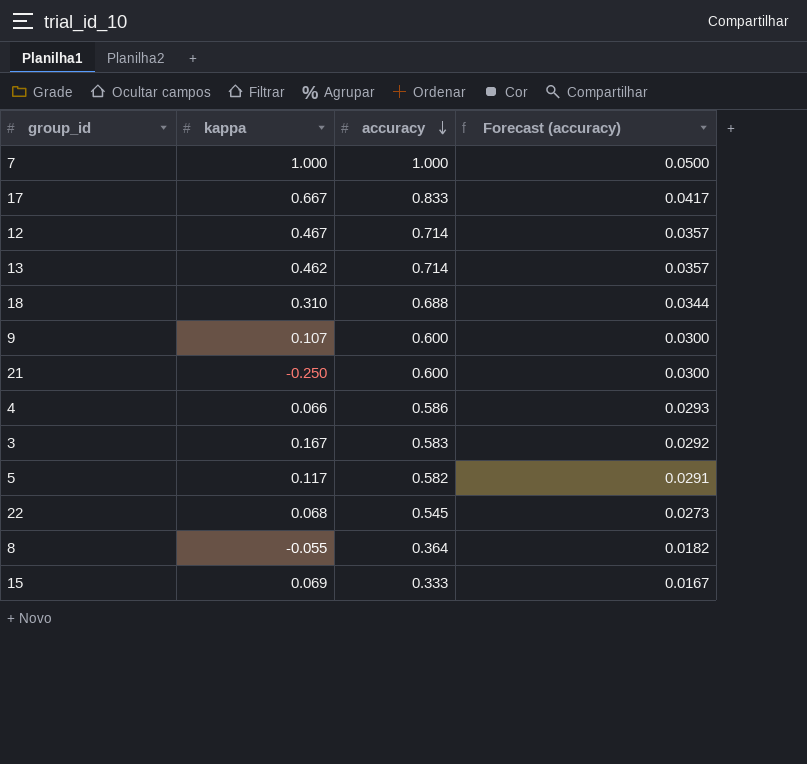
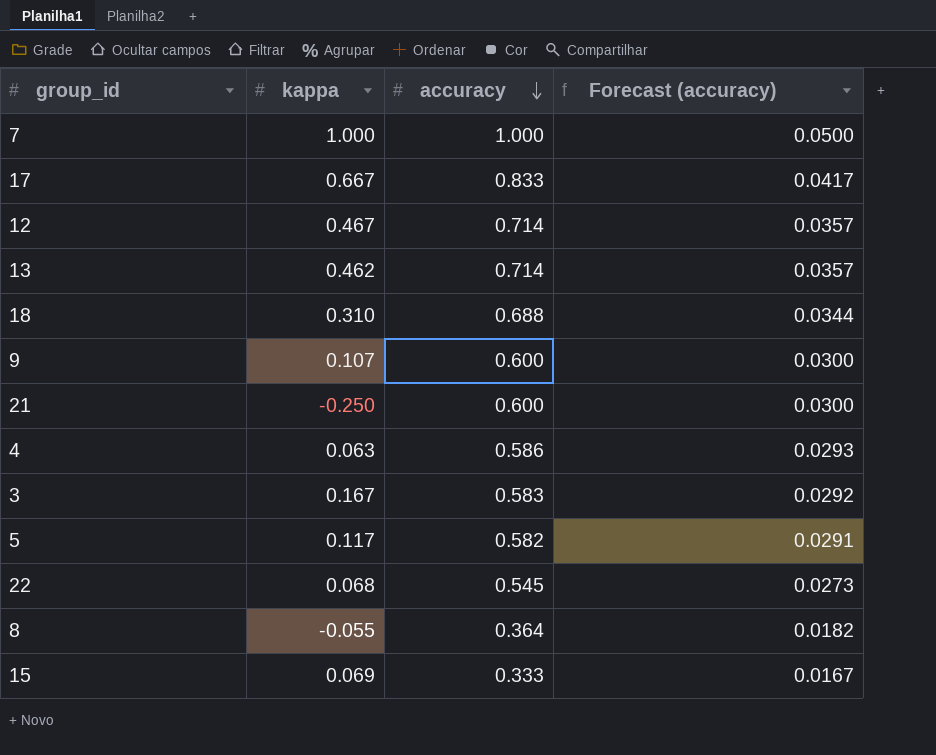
4 | kappa: 0.066 -> 0.063

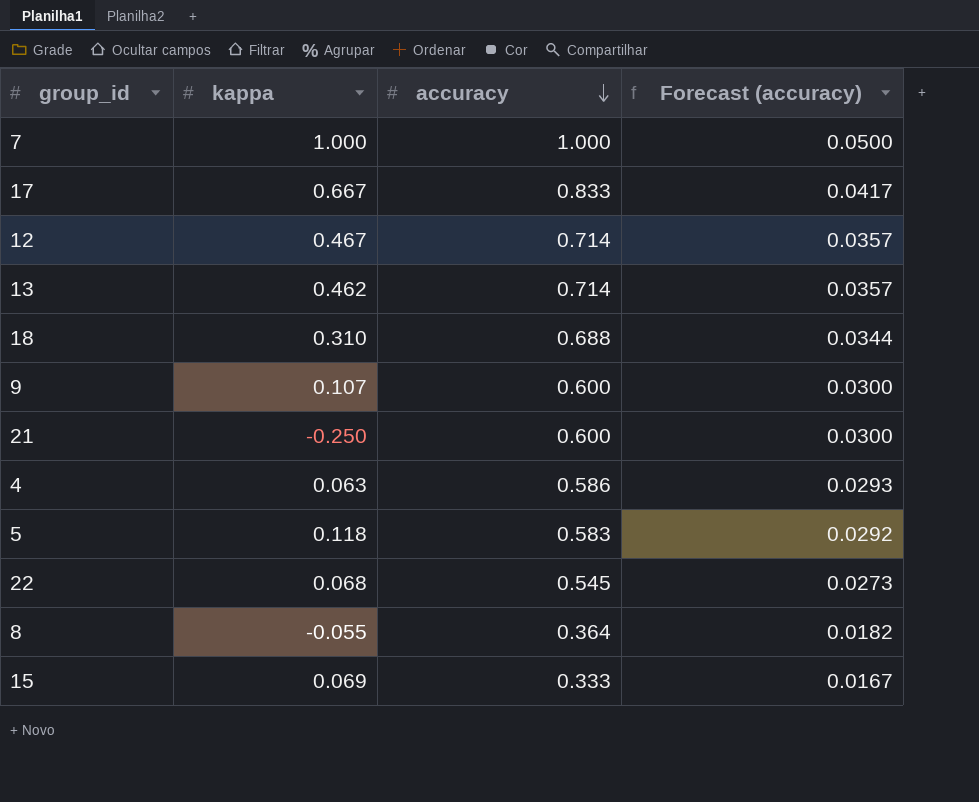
row 3: 0.167 | 0.583 | 0.0292 -> none
5 | kappa: 0.117 -> 0.118
5 | accuracy: 0.582 -> 0.583
5 | Forecast (accuracy): 0.0291 -> 0.0292

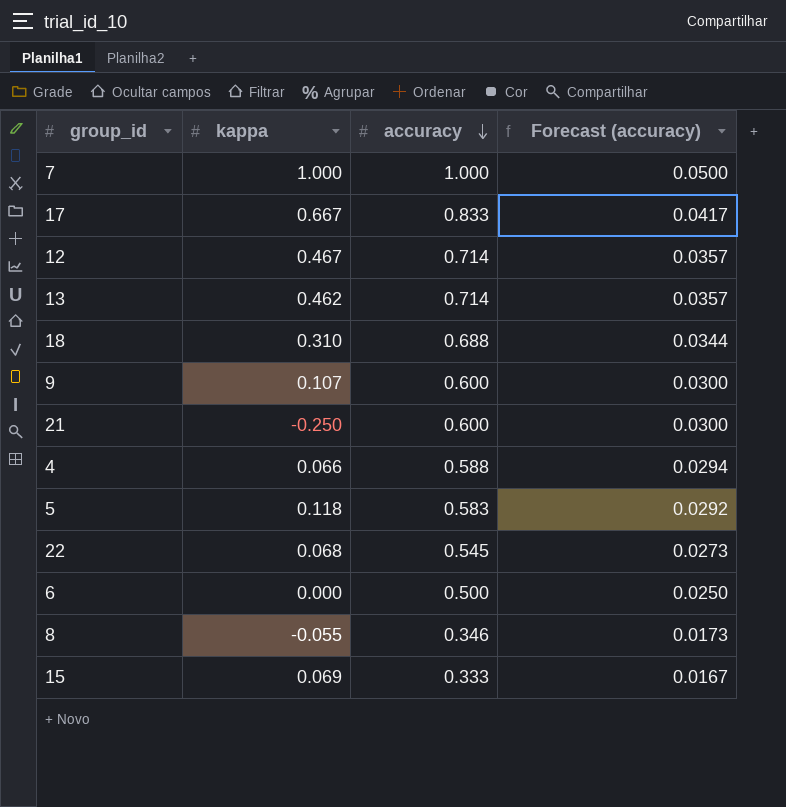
4 | kappa: 0.063 -> 0.066
4 | accuracy: 0.586 -> 0.588
4 | Forecast (accuracy): 0.0293 -> 0.0294
row 6: none -> 0.000 | 0.500 | 0.0250
8 | accuracy: 0.364 -> 0.346
8 | Forecast (accuracy): 0.0182 -> 0.0173

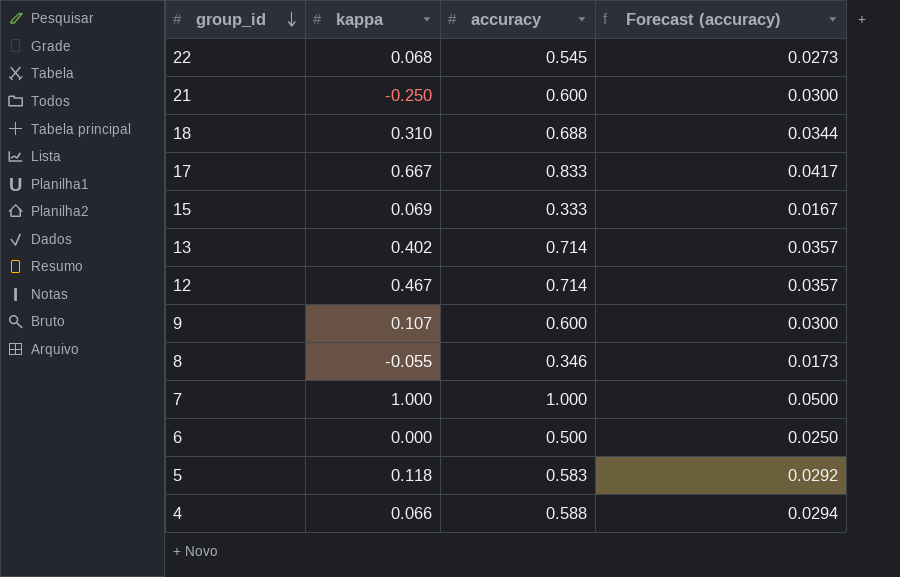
row order: accuracy descending -> group_id descending
13 | kappa: 0.462 -> 0.402

